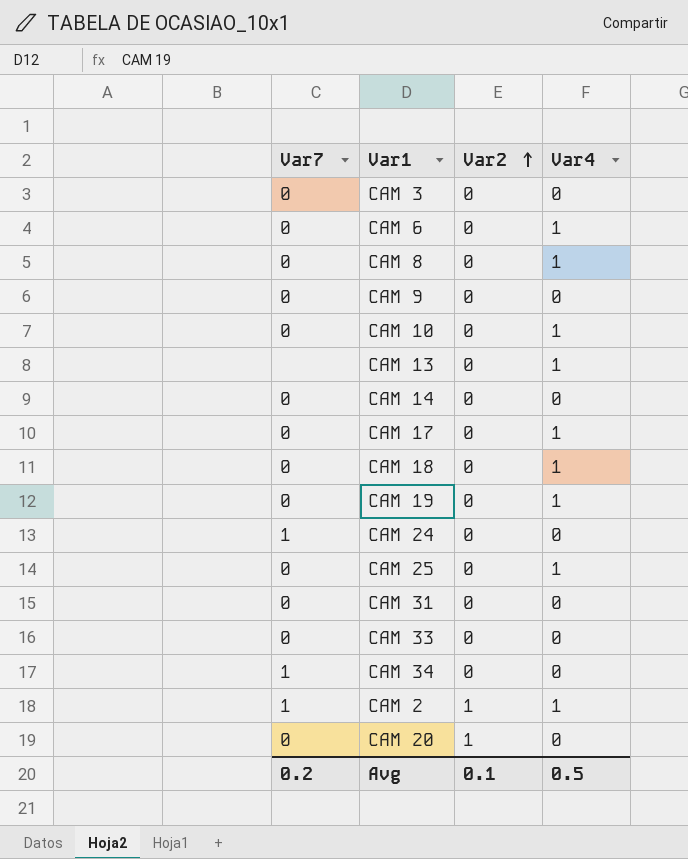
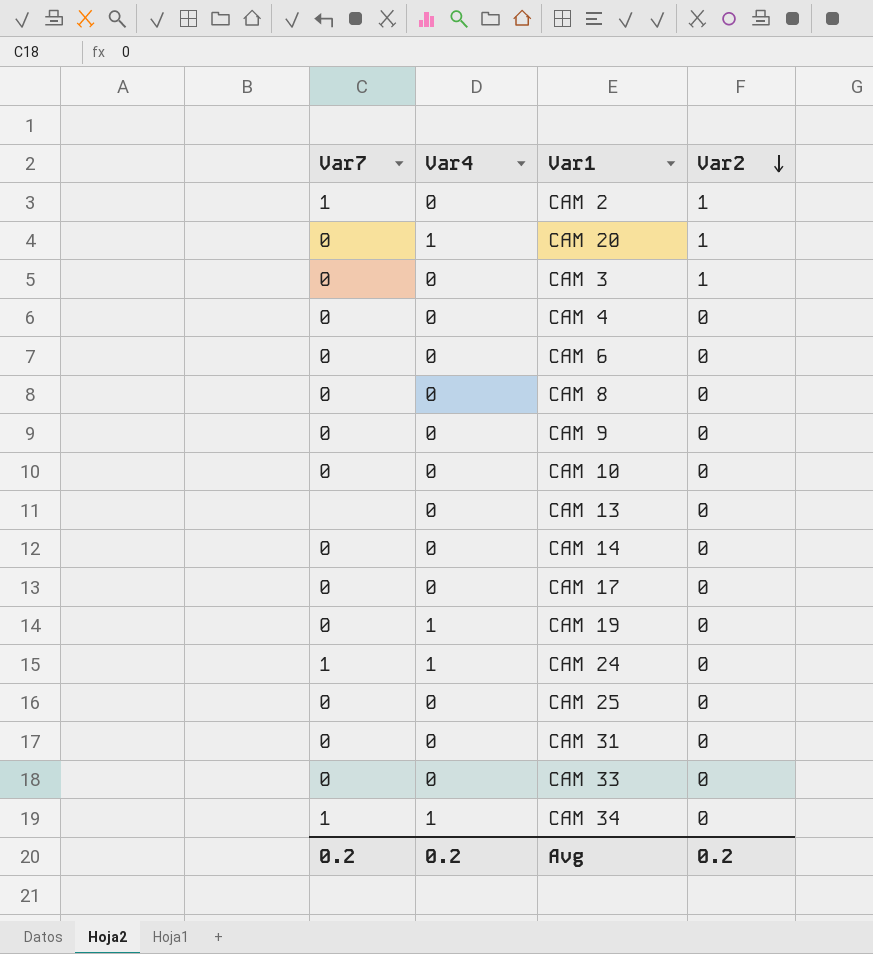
row order: Var2 ascending -> Var2 descending
column Var4 | position: 4 -> 2
row CAM 18: 0 | 0 | 1 -> none
CAM 2 | Var4: 1 -> 0
CAM 20 | Var4: 0 -> 1
CAM 3 | Var2: 0 -> 1
row CAM 4: none -> 0 | 0 | 0
CAM 6 | Var4: 1 -> 0
CAM 8 | Var4: 1 -> 0
CAM 10 | Var4: 1 -> 0
CAM 13 | Var4: 1 -> 0
CAM 17 | Var4: 1 -> 0
CAM 24 | Var4: 0 -> 1
CAM 25 | Var4: 1 -> 0
CAM 34 | Var4: 0 -> 1
Avg | Var4: 0.5 -> 0.2
Avg | Var2: 0.1 -> 0.2

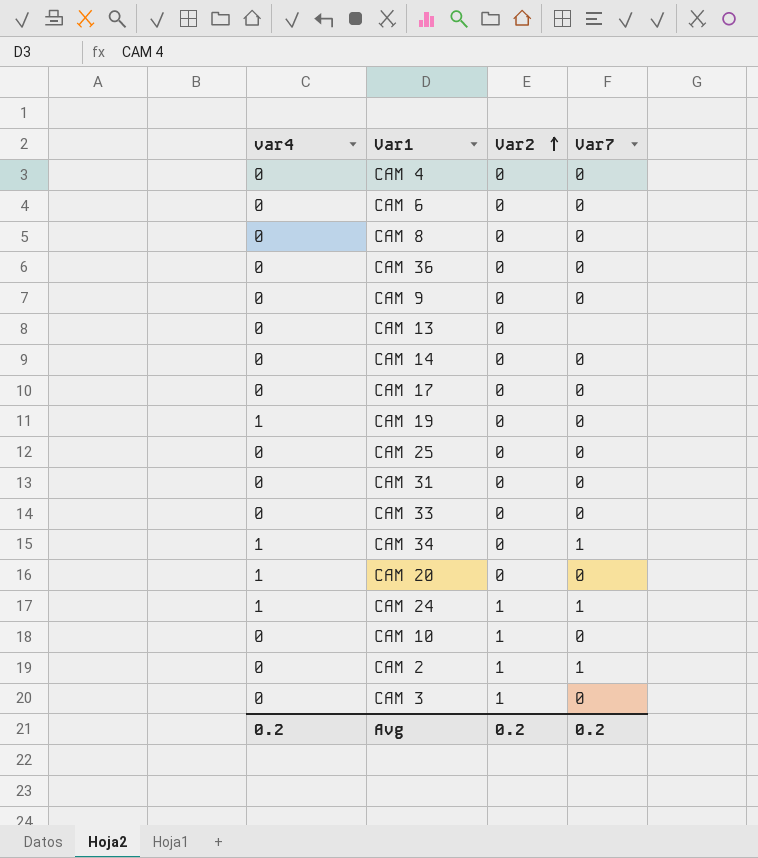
row order: Var2 descending -> Var2 ascending
column name: Var4 -> var4
column Var7 | position: 1 -> 4
row CAM 36: none -> 0 | 0 | 0
CAM 20 | Var2: 1 -> 0
CAM 24 | Var2: 0 -> 1
CAM 10 | Var2: 0 -> 1

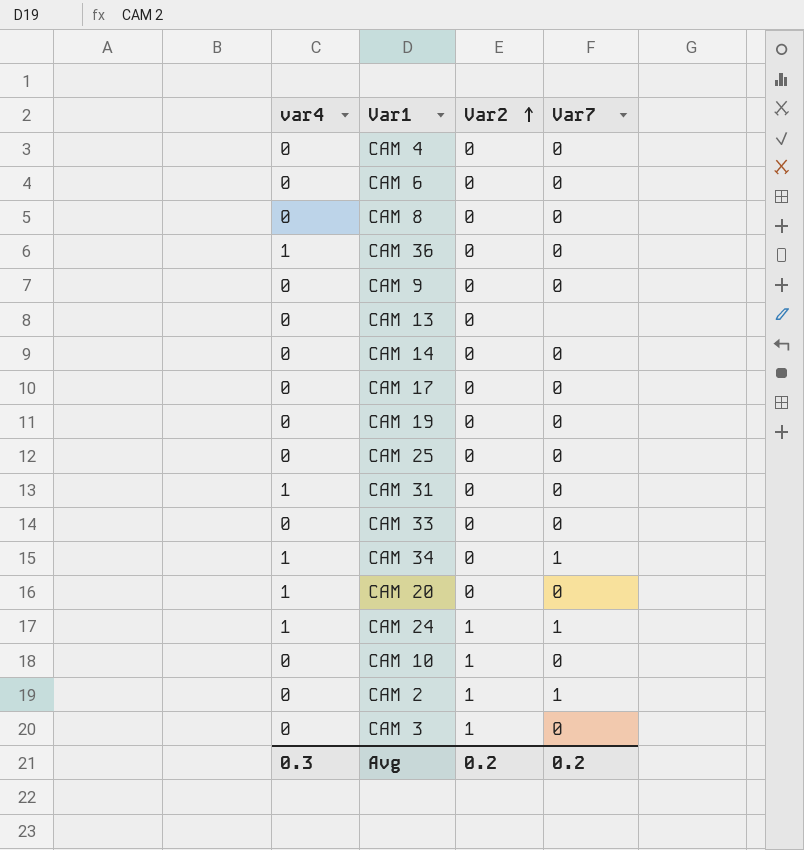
CAM 36 | var4: 0 -> 1
CAM 19 | var4: 1 -> 0
CAM 31 | var4: 0 -> 1
Avg | var4: 0.2 -> 0.3

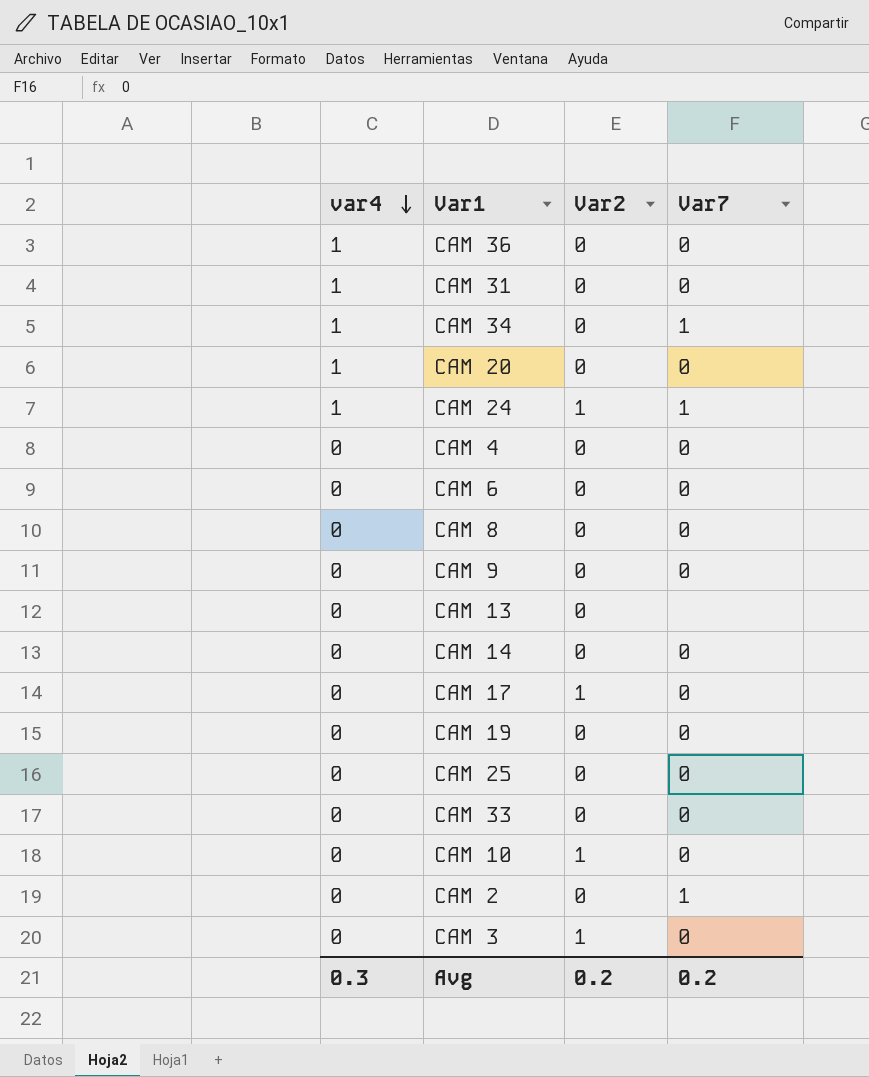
row order: Var2 ascending -> var4 descending
CAM 17 | Var2: 0 -> 1
CAM 2 | Var2: 1 -> 0

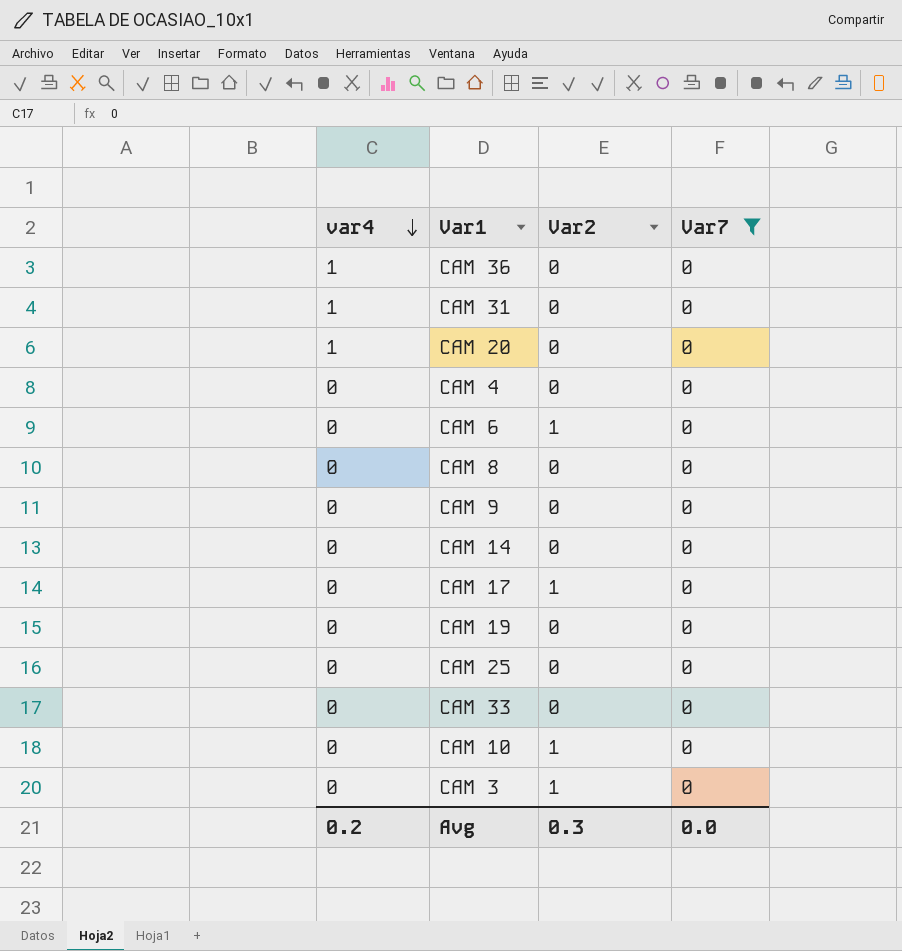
filter: none -> Var7 = 0
CAM 6 | Var2: 0 -> 1
Avg | var4: 0.3 -> 0.2
Avg | Var2: 0.2 -> 0.3
Avg | Var7: 0.2 -> 0.0

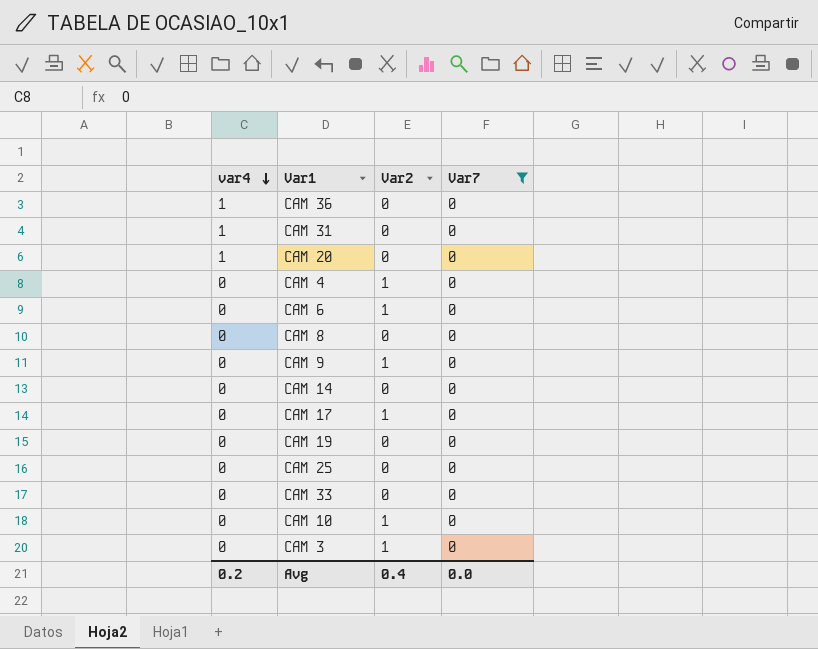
CAM 4 | Var2: 0 -> 1
CAM 9 | Var2: 0 -> 1
Avg | Var2: 0.3 -> 0.4

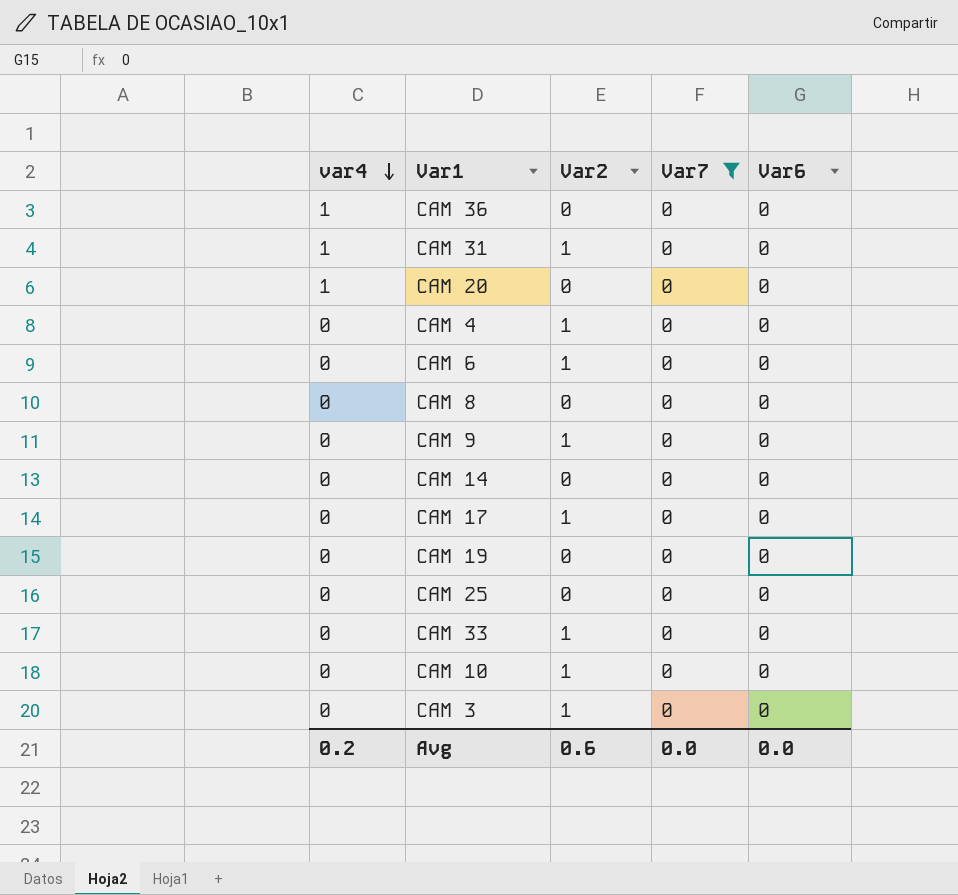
column Var6 | position: none -> 5
CAM 31 | Var2: 0 -> 1
CAM 33 | Var2: 0 -> 1
Avg | Var2: 0.4 -> 0.6

